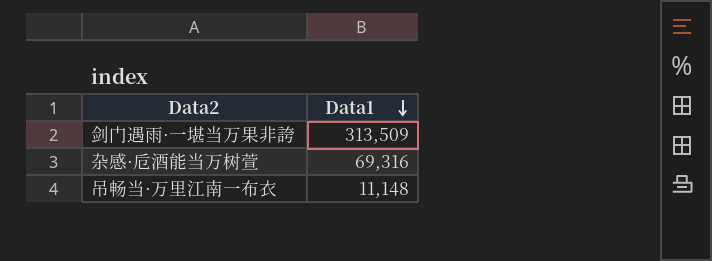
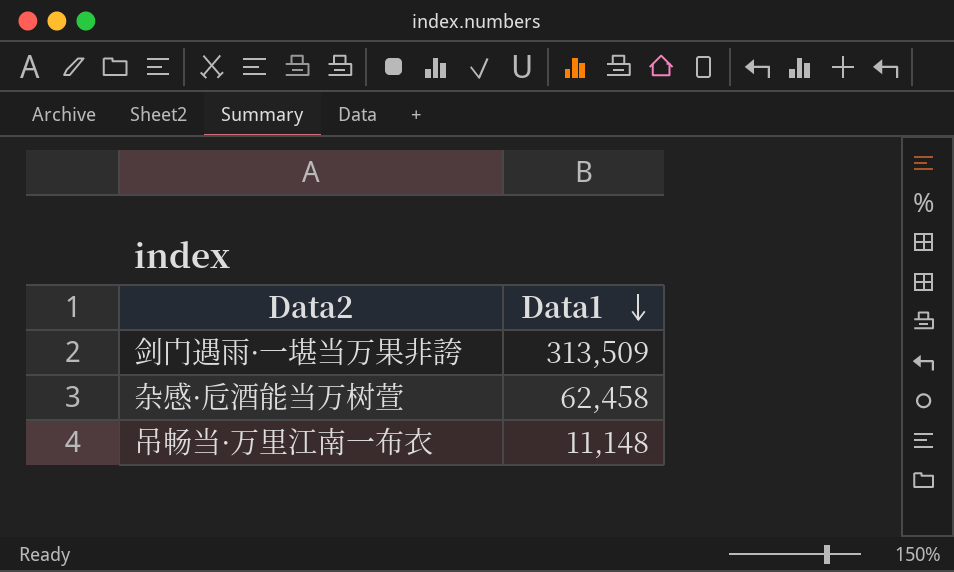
杂感·卮酒能当万树萱 | Data1: 69,316 -> 62,458

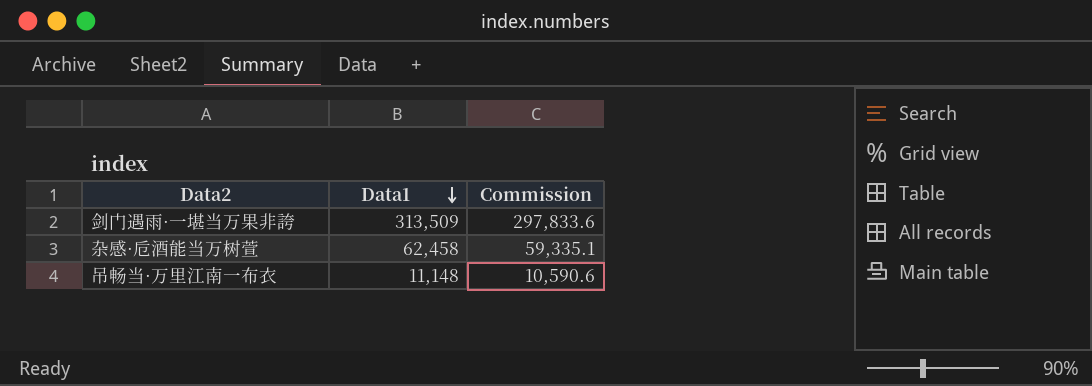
column Commission | formula: none -> [Data1] * 0.95

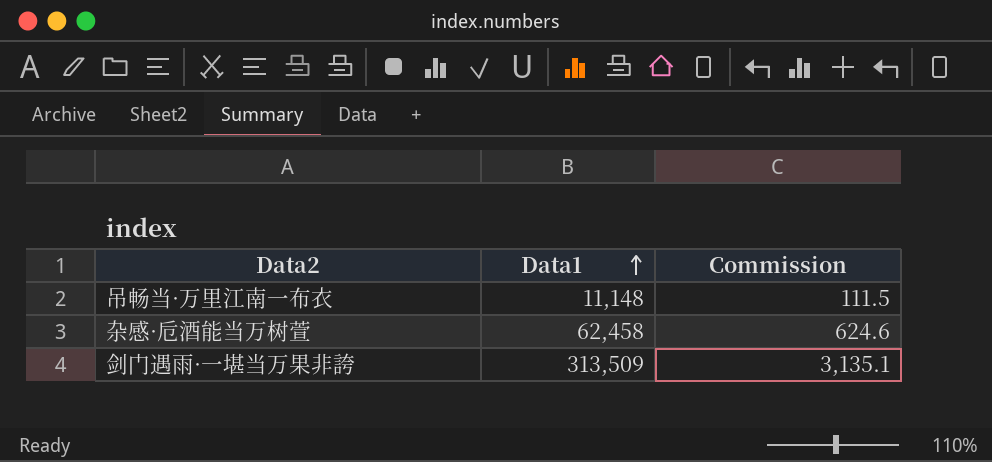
row order: Data1 descending -> Data1 ascending
column Commission | formula: [Data1] * 0.95 -> [Data1] * 0.01

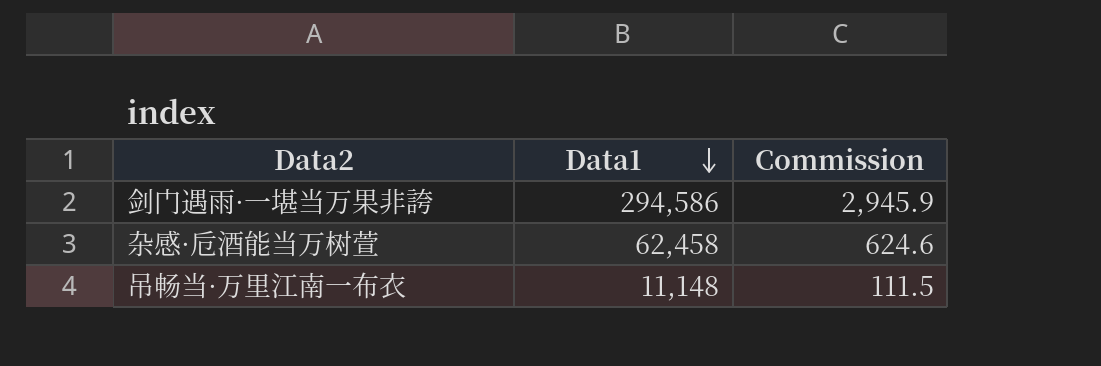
row order: Data1 ascending -> Data1 descending
剑门遇雨·一堪当万果非誇 | Data1: 313,509 -> 294,586
剑门遇雨·一堪当万果非誇 | Commission: 3,135.1 -> 2,945.9

